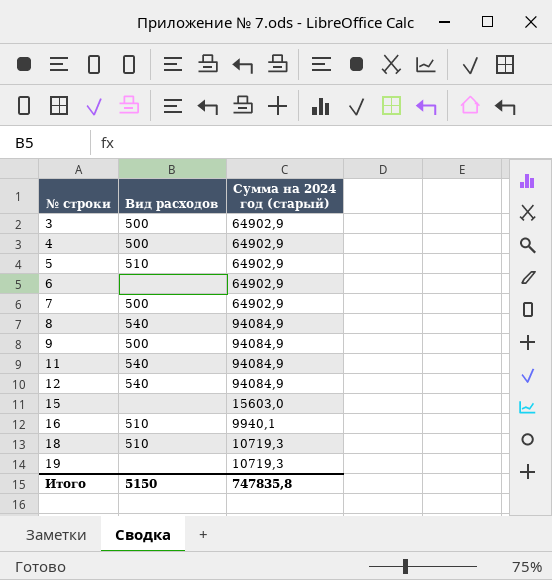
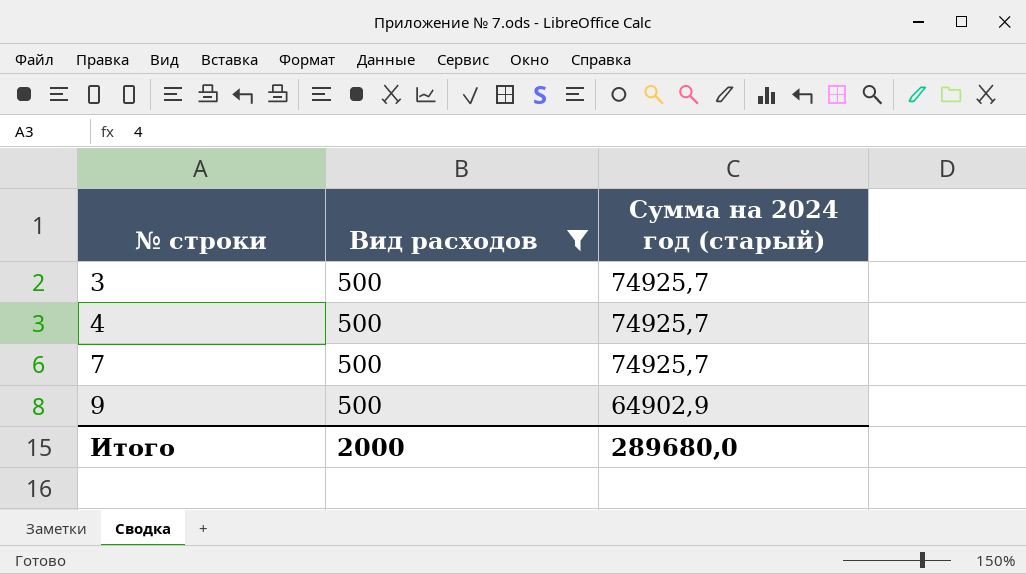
filter: none -> Вид расходов = 500
3 | Сумма на 2024 год (старый): 64902,9 -> 74925,7
4 | Сумма на 2024 год (старый): 64902,9 -> 74925,7
7 | Сумма на 2024 год (старый): 64902,9 -> 74925,7
9 | Сумма на 2024 год (старый): 94084,9 -> 64902,9
Итого | Вид расходов: 5150 -> 2000
Итого | Сумма на 2024 год (старый): 747835,8 -> 289680,0

